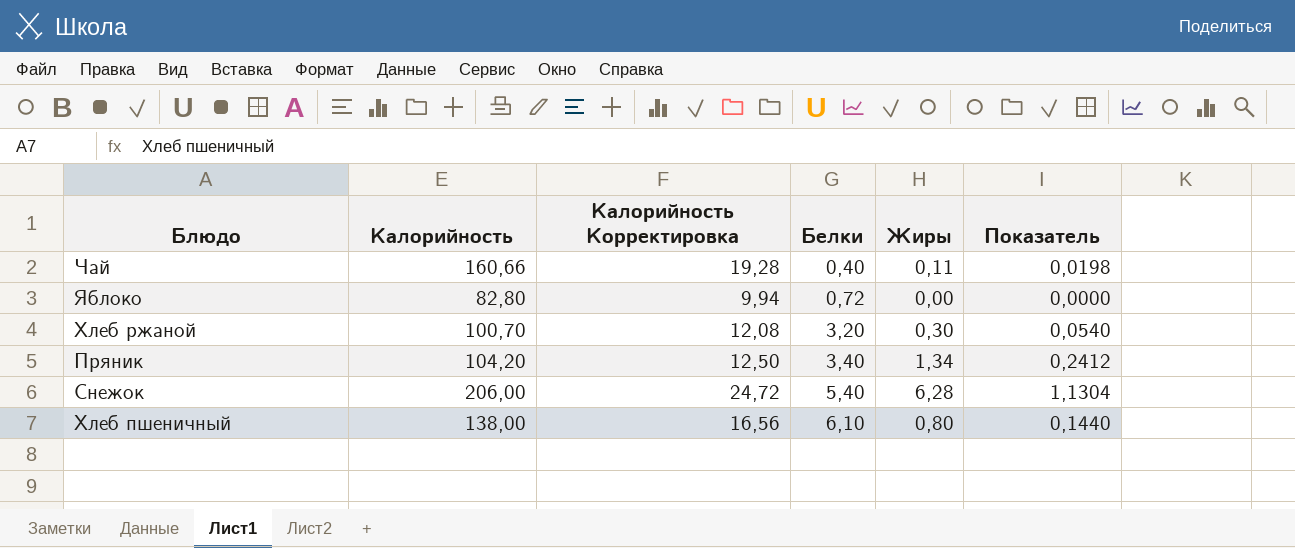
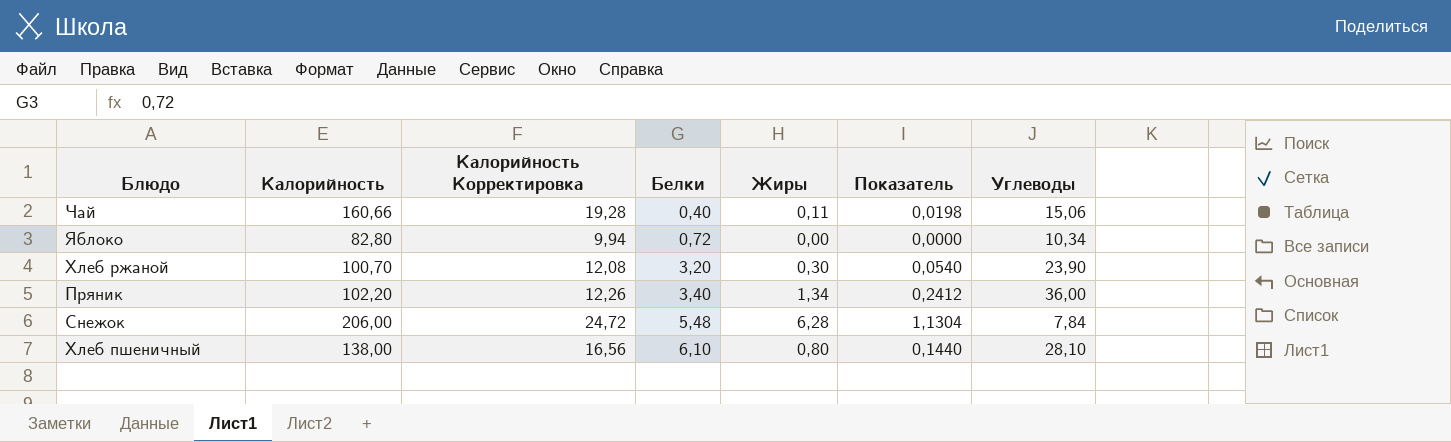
column Углеводы | position: none -> 7
Пряник | Калорийность: 104,20 -> 102,20
Пряник | Калорийность Корректировка: 12,50 -> 12,26
Снежок | Белки: 5,40 -> 5,48

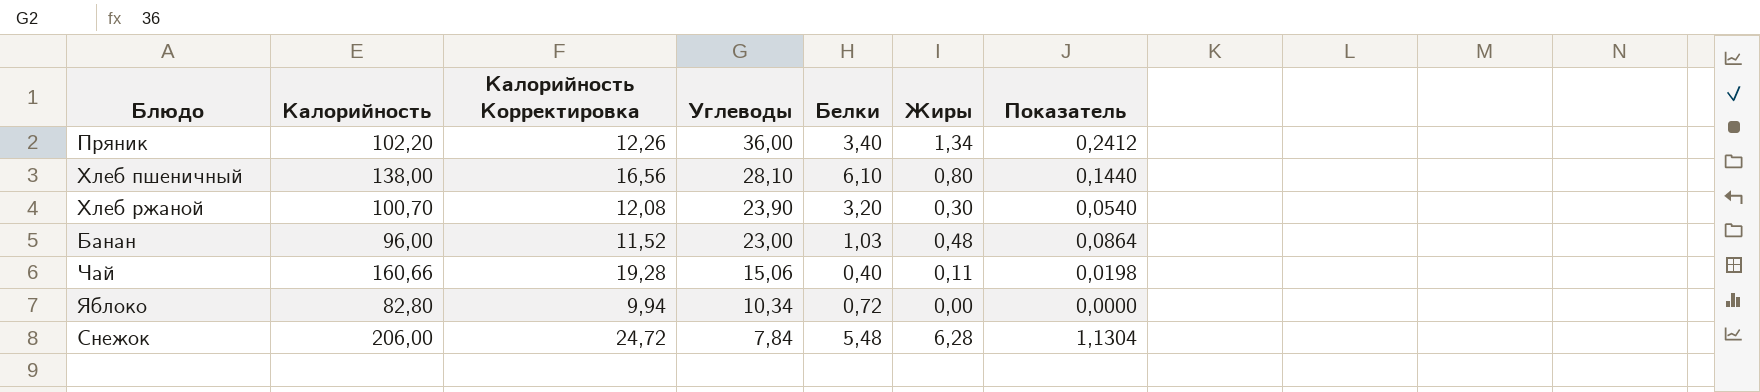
row order: Белки ascending -> Углеводы descending
column Углеводы | position: 7 -> 4
row Банан: none -> 96,00 | 11,52 | 23,00 | 1,03 | 0,48 | 0,0864

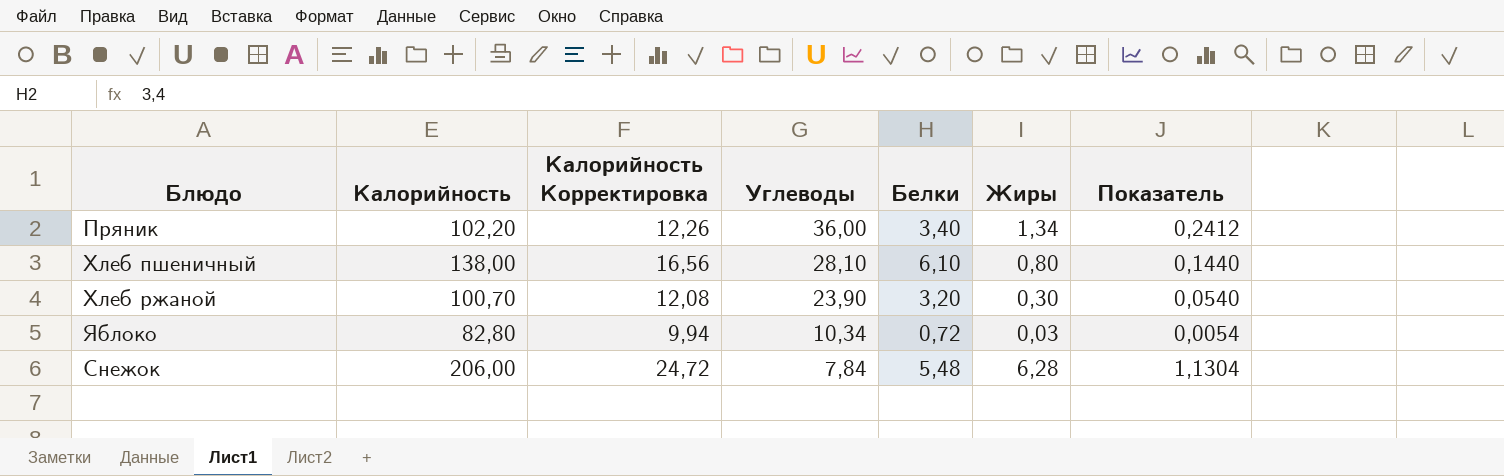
row Банан: 96,00 | 11,52 | 23,00 | 1,03 | 0,48 | 0,0864 -> none
row Чай: 160,66 | 19,28 | 15,06 | 0,40 | 0,11 | 0,0198 -> none
Яблоко | Жиры: 0,00 -> 0,03
Яблоко | Показатель: 0,0000 -> 0,0054

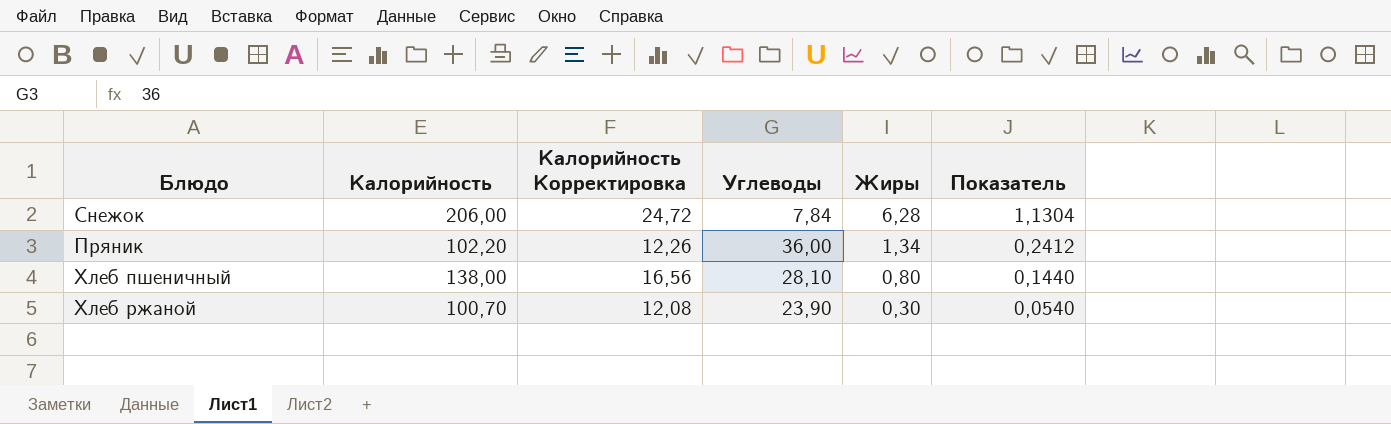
row order: Углеводы descending -> Жиры descending
column Белки | position: 5 -> none
row Яблоко: 82,80 | 9,94 | 10,34 | 0,72 | 0,03 | 0,0054 -> none

